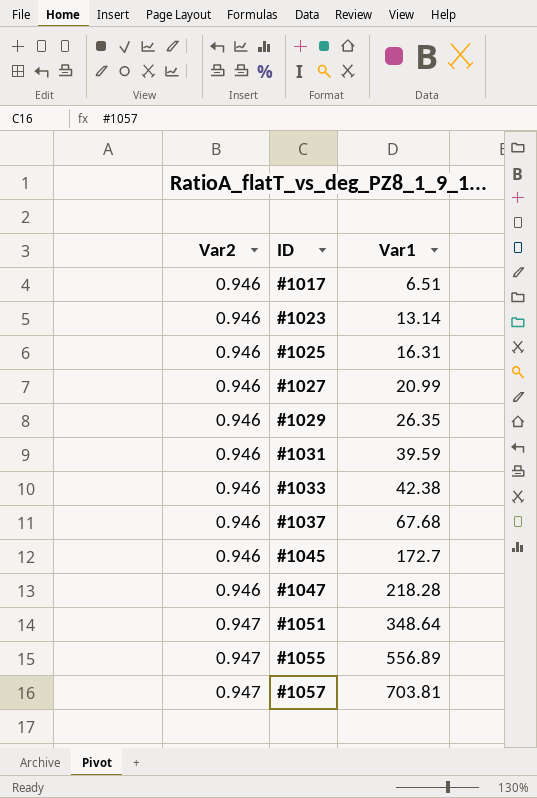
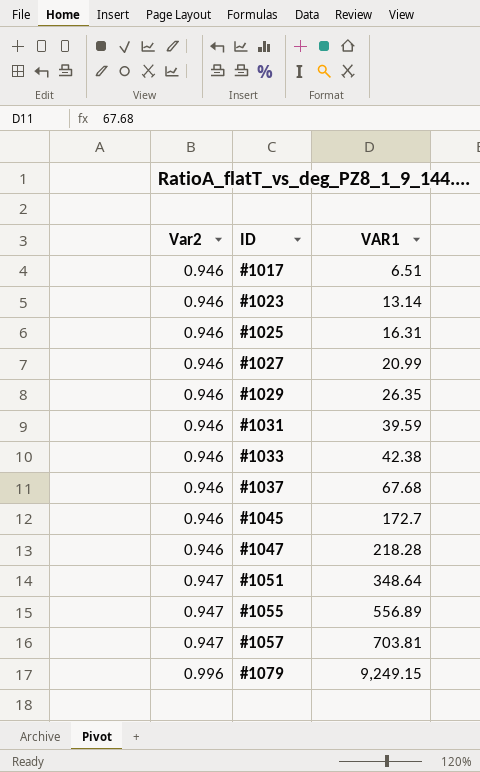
column name: Var1 -> VAR1
row #1079: none -> 0.996 | 9,249.15

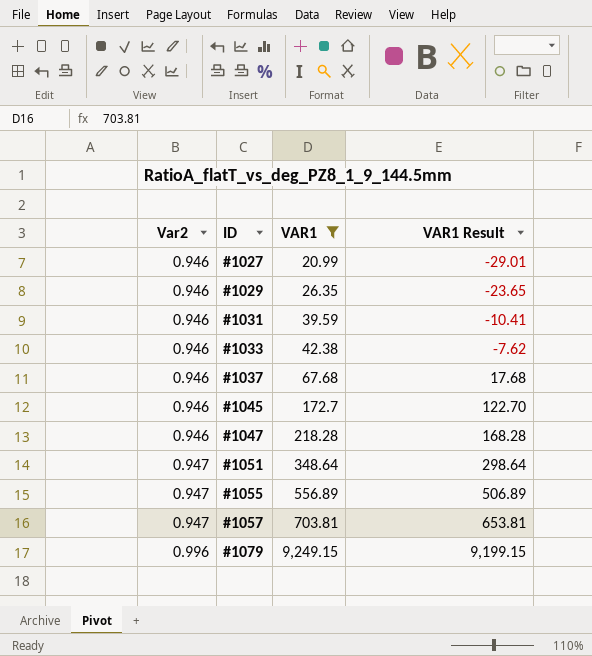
filter: none -> VAR1 >= 20.99
column VAR1 Result | formula: none -> [VAR1] - 50

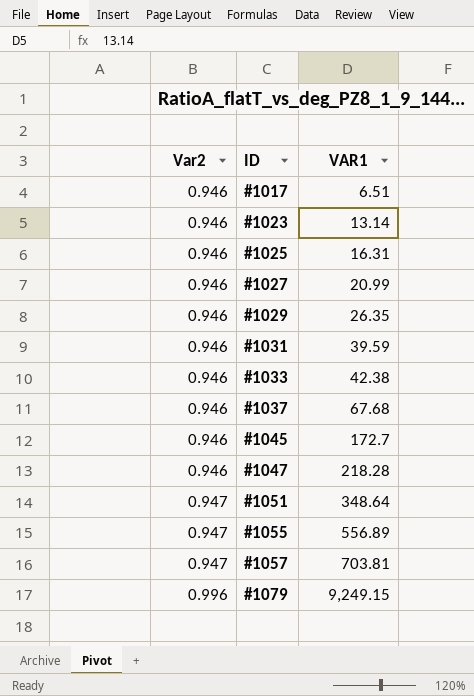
filter: VAR1 >= 20.99 -> none
column VAR1 Result | formula: [VAR1] - 50 -> none

